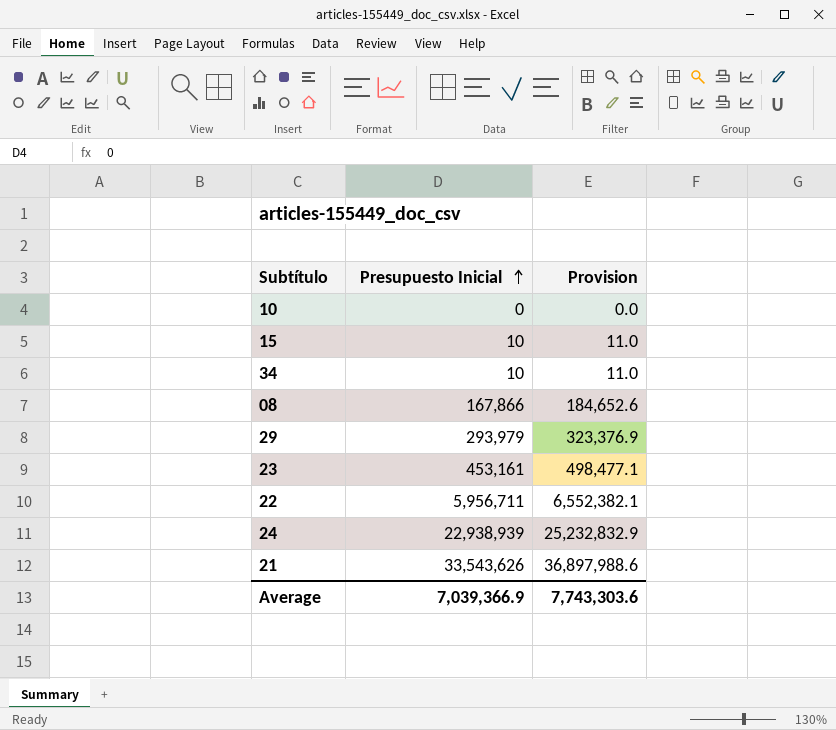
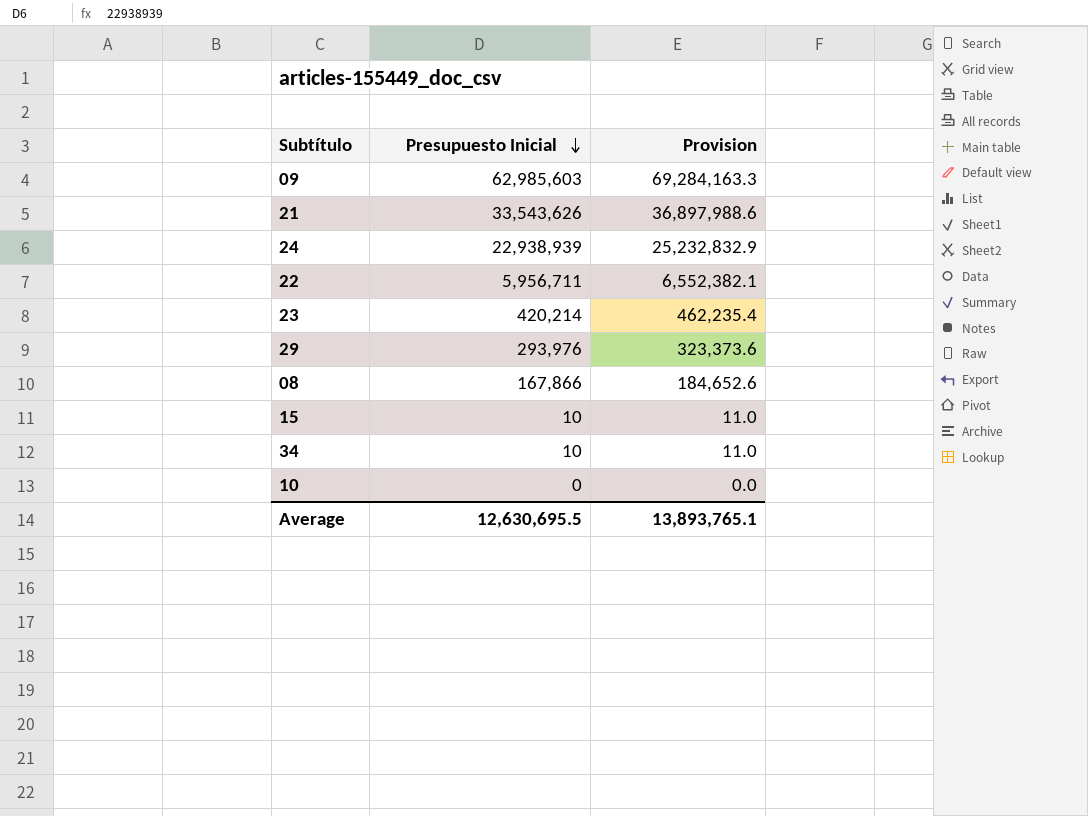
row order: Presupuesto Inicial ascending -> Presupuesto Inicial descending
row 09: none -> 62,985,603 | 69,284,163.3
23 | Presupuesto Inicial: 453,161 -> 420,214
23 | Provision: 498,477.1 -> 462,235.4
29 | Presupuesto Inicial: 293,979 -> 293,976
29 | Provision: 323,376.9 -> 323,373.6
Average | Presupuesto Inicial: 7,039,366.9 -> 12,630,695.5
Average | Provision: 7,743,303.6 -> 13,893,765.1

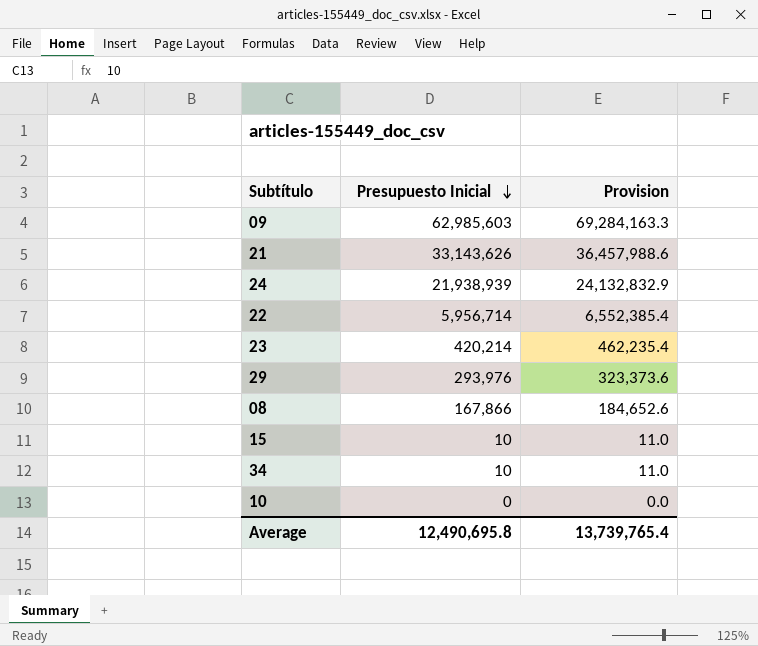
21 | Presupuesto Inicial: 33,543,626 -> 33,143,626
21 | Provision: 36,897,988.6 -> 36,457,988.6
24 | Presupuesto Inicial: 22,938,939 -> 21,938,939
24 | Provision: 25,232,832.9 -> 24,132,832.9
22 | Presupuesto Inicial: 5,956,711 -> 5,956,714
22 | Provision: 6,552,382.1 -> 6,552,385.4
Average | Presupuesto Inicial: 12,630,695.5 -> 12,490,695.8
Average | Provision: 13,893,765.1 -> 13,739,765.4

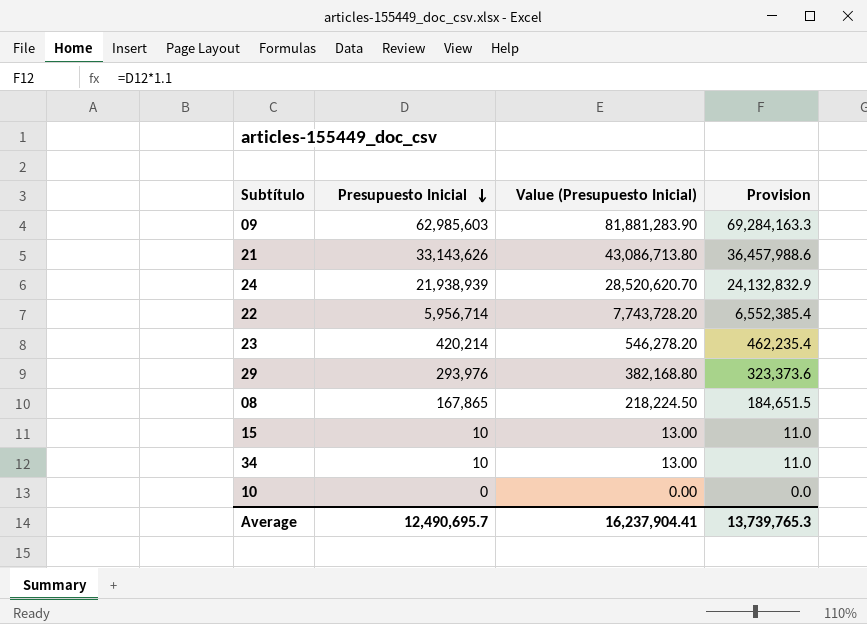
column Value (Presupuesto Inicial) | formula: none -> [Presupuesto Inicial] * 1.3
08 | Presupuesto Inicial: 167,866 -> 167,865
08 | Provision: 184,652.6 -> 184,651.5
Average | Presupuesto Inicial: 12,490,695.8 -> 12,490,695.7
Average | Provision: 13,739,765.4 -> 13,739,765.3

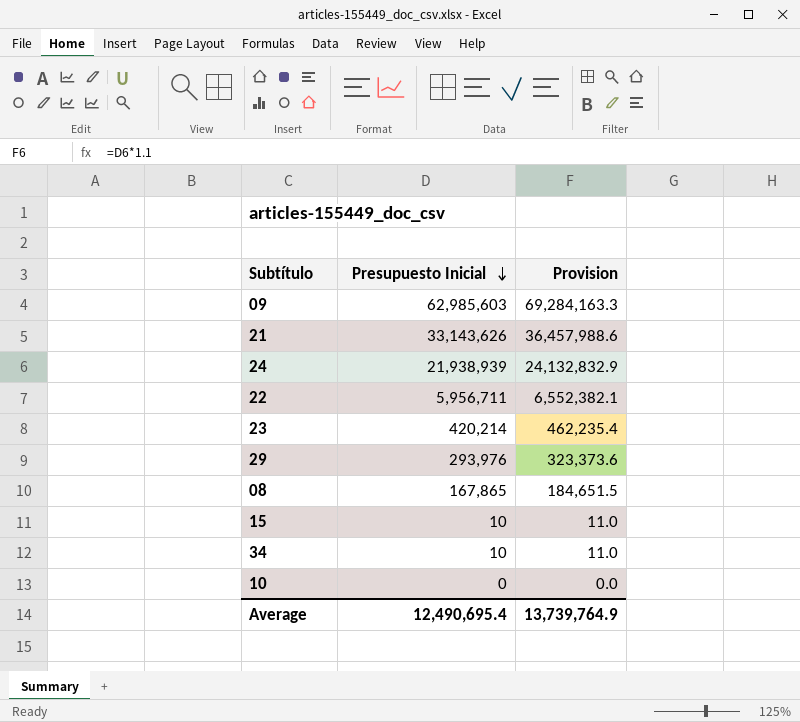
column Value (Presupuesto Inicial) | formula: [Presupuesto Inicial] * 1.3 -> none
22 | Presupuesto Inicial: 5,956,714 -> 5,956,711
22 | Provision: 6,552,385.4 -> 6,552,382.1
Average | Presupuesto Inicial: 12,490,695.7 -> 12,490,695.4
Average | Provision: 13,739,765.3 -> 13,739,764.9

